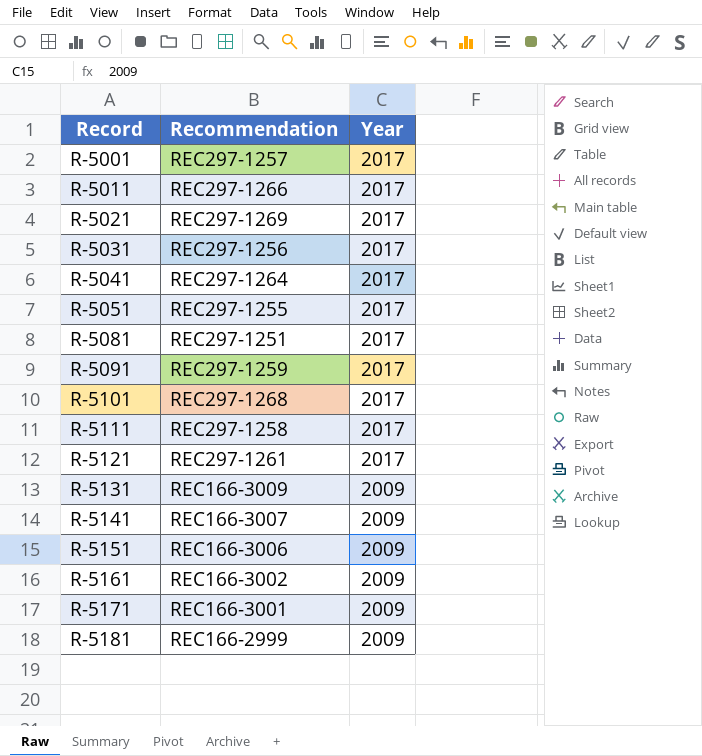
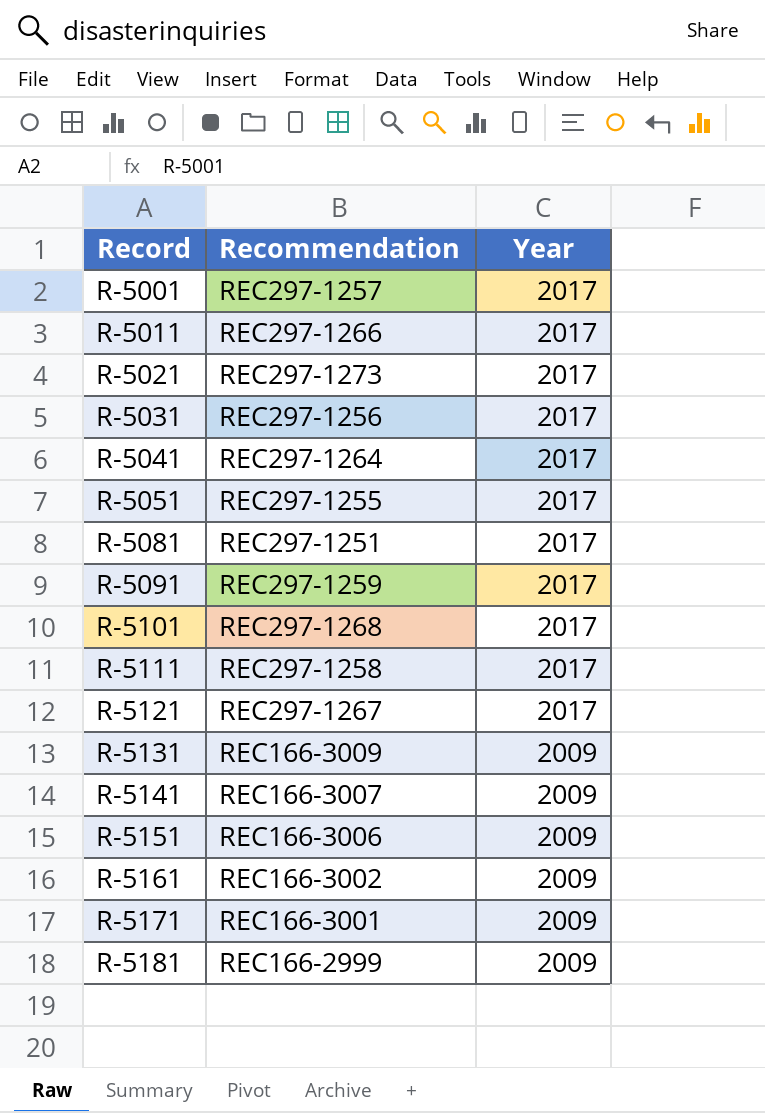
R-5021 | Recommendation: REC297-1269 -> REC297-1273
R-5121 | Recommendation: REC297-1261 -> REC297-1267

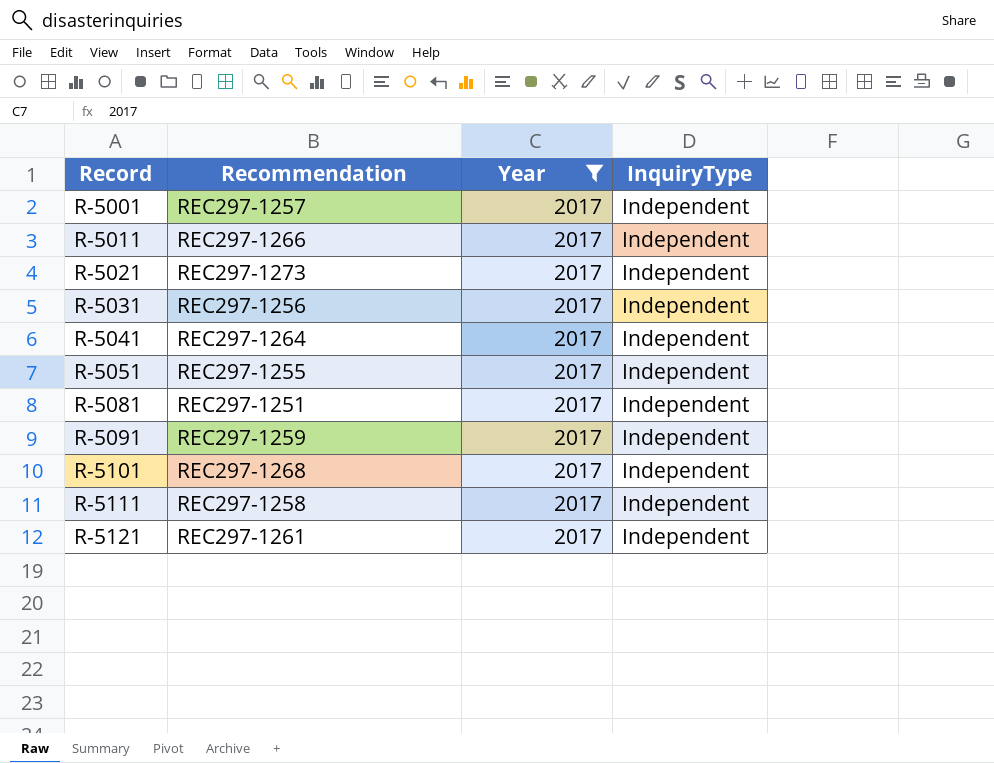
filter: none -> Year = 2017
column InquiryType | position: none -> 4
R-5121 | Recommendation: REC297-1267 -> REC297-1261

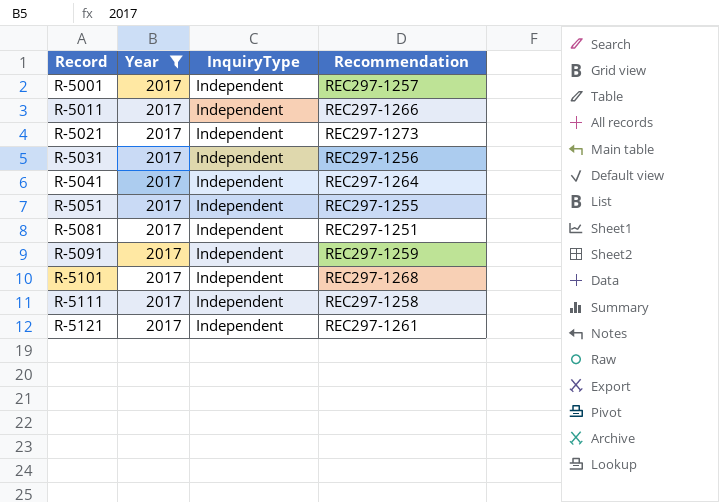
column Recommendation | position: 2 -> 4

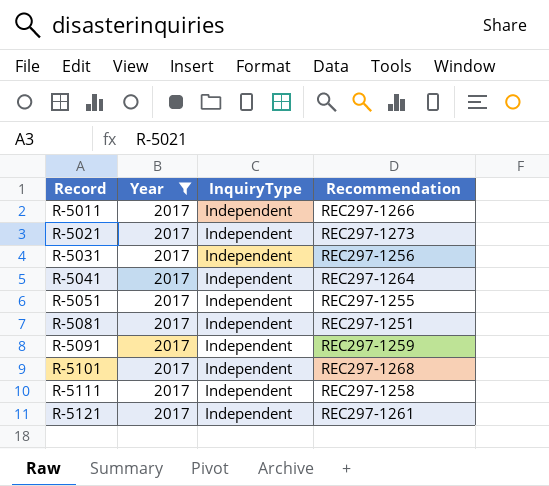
row R-5001: 2017 | Independent | REC297-1257 -> none

